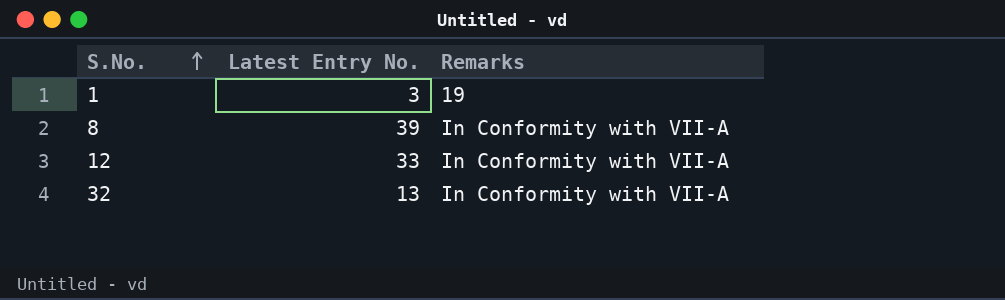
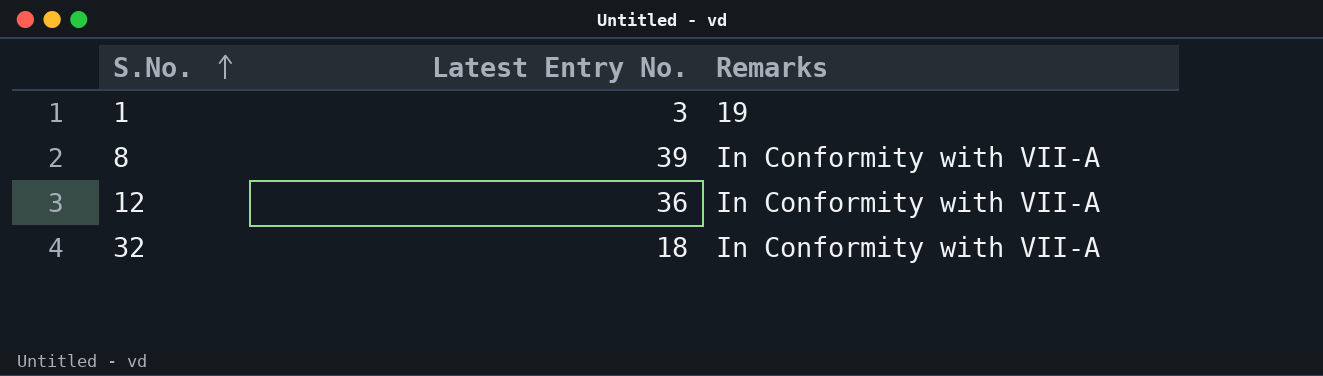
12 | Latest Entry No.: 33 -> 36
32 | Latest Entry No.: 13 -> 18

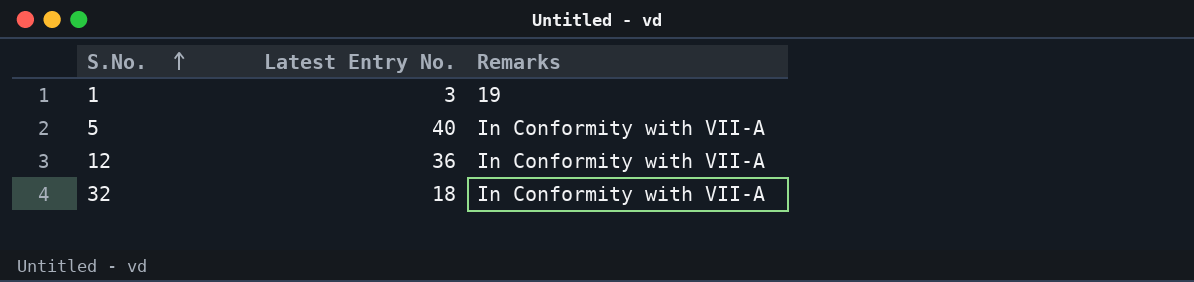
row 8: 39 | In Conformity with VII-A -> none
row 5: none -> 40 | In Conformity with VII-A

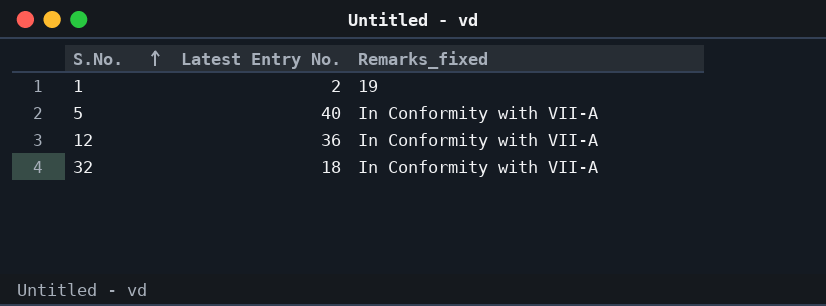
column name: Remarks -> Remarks_fixed
1 | Latest Entry No.: 3 -> 2

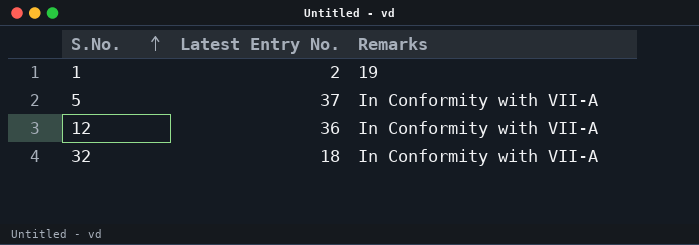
column name: Remarks_fixed -> Remarks
5 | Latest Entry No.: 40 -> 37

